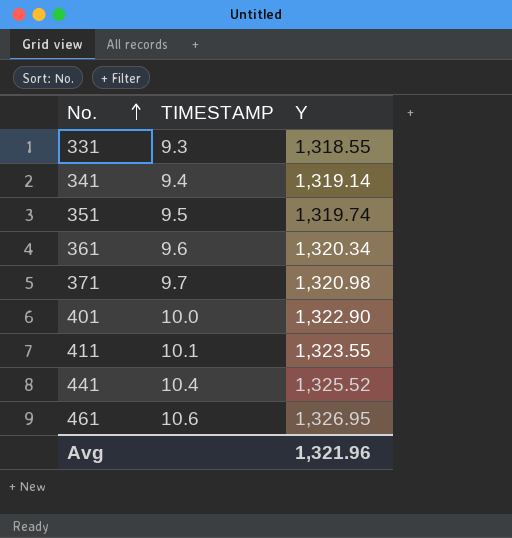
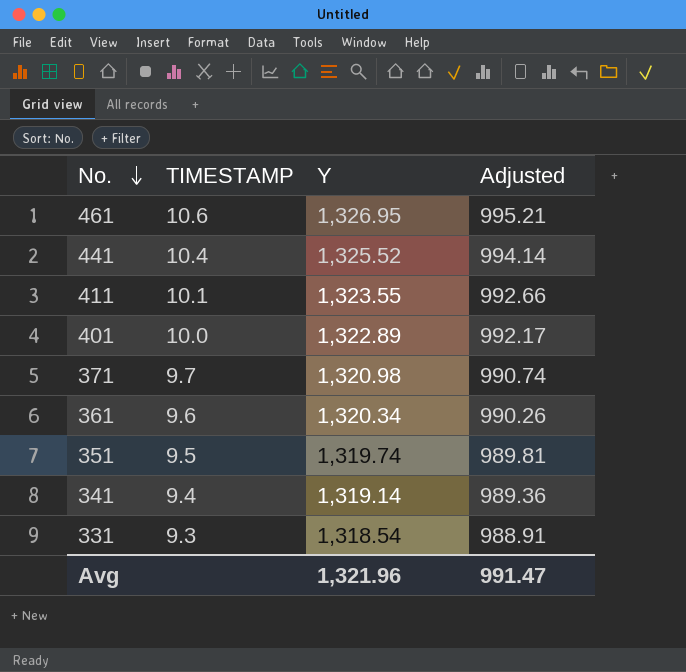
row order: No. ascending -> No. descending
column Adjusted | formula: none -> [Y] * 0.75
401 | Y: 1,322.90 -> 1,322.89
331 | Y: 1,318.55 -> 1,318.54

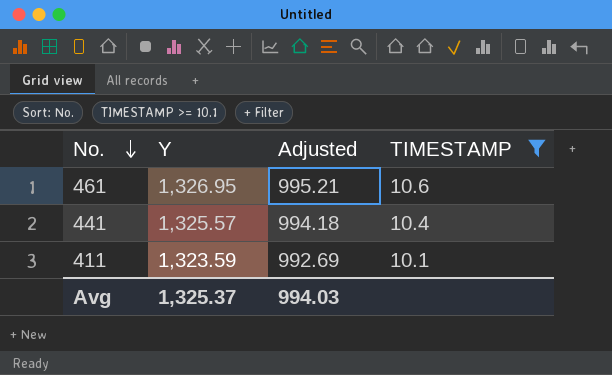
filter: none -> TIMESTAMP >= 10.1
column TIMESTAMP | position: 2 -> 4
441 | Y: 1,325.52 -> 1,325.57
441 | Adjusted: 994.14 -> 994.18
411 | Y: 1,323.55 -> 1,323.59
411 | Adjusted: 992.66 -> 992.69
Avg | Y: 1,321.96 -> 1,325.37
Avg | Adjusted: 991.47 -> 994.03

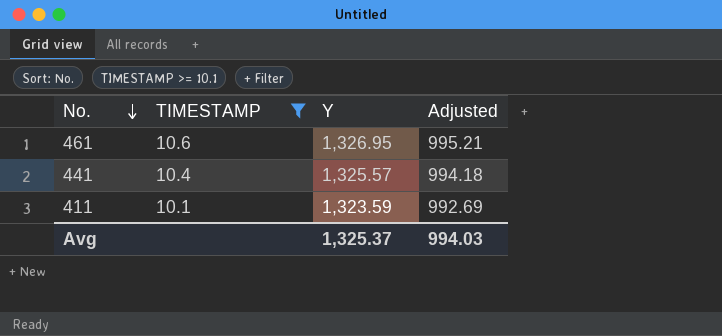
column TIMESTAMP | position: 4 -> 2

